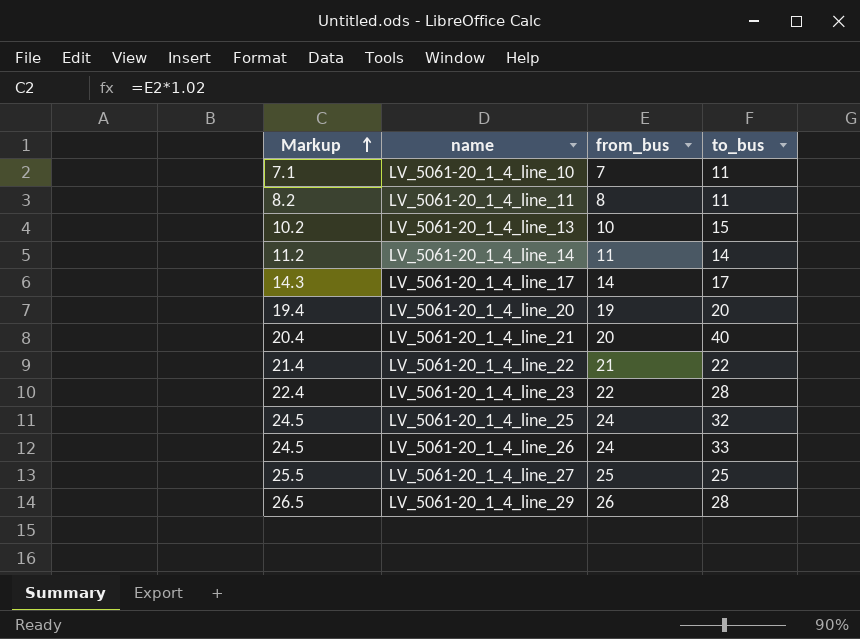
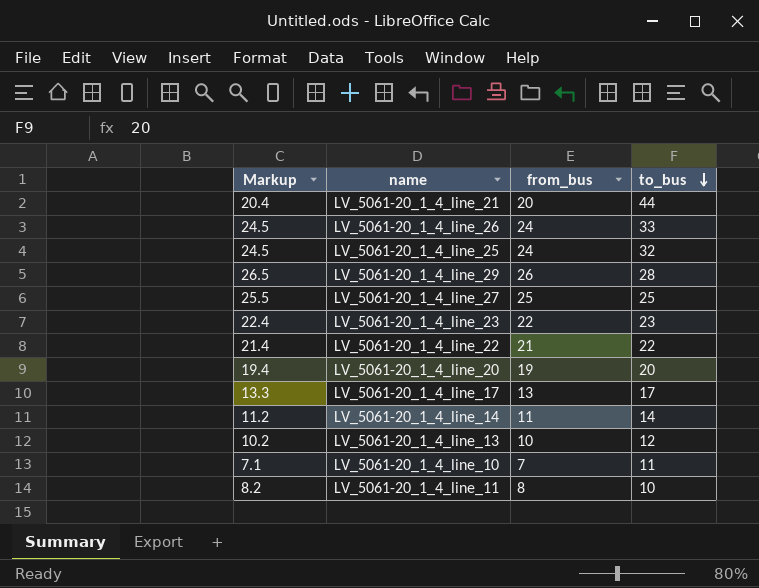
row order: Markup ascending -> to_bus descending
LV_5061-20_1_4_line_21 | to_bus: 40 -> 44
LV_5061-20_1_4_line_23 | to_bus: 28 -> 23
LV_5061-20_1_4_line_17 | Markup: 14.3 -> 13.3
LV_5061-20_1_4_line_17 | from_bus: 14 -> 13
LV_5061-20_1_4_line_13 | to_bus: 15 -> 12
LV_5061-20_1_4_line_11 | to_bus: 11 -> 10

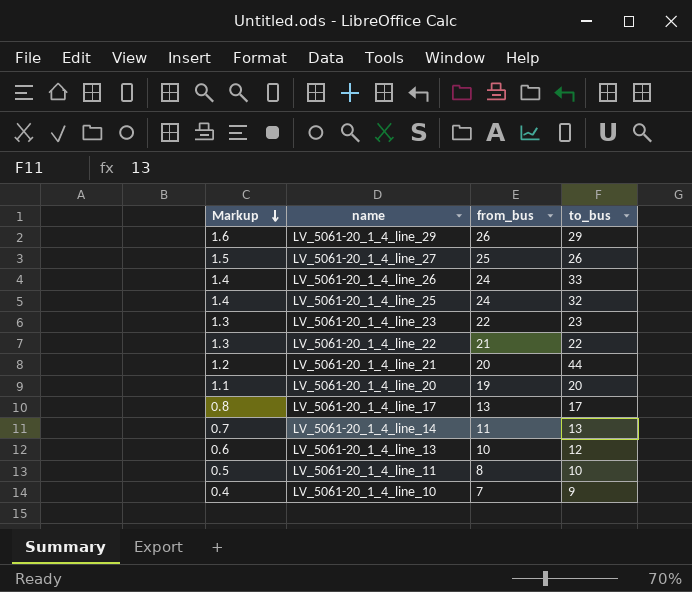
row order: to_bus descending -> Markup descending
column Markup | formula: [from_bus] * 1.02 -> [from_bus] * 0.06
LV_5061-20_1_4_line_29 | to_bus: 28 -> 29
LV_5061-20_1_4_line_27 | to_bus: 25 -> 26
LV_5061-20_1_4_line_14 | to_bus: 14 -> 13
LV_5061-20_1_4_line_10 | to_bus: 11 -> 9

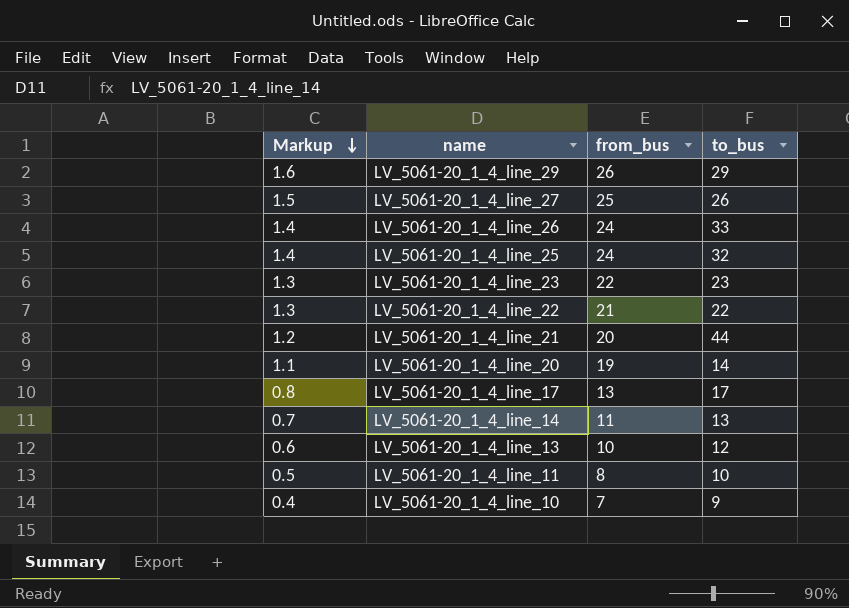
LV_5061-20_1_4_line_20 | to_bus: 20 -> 14

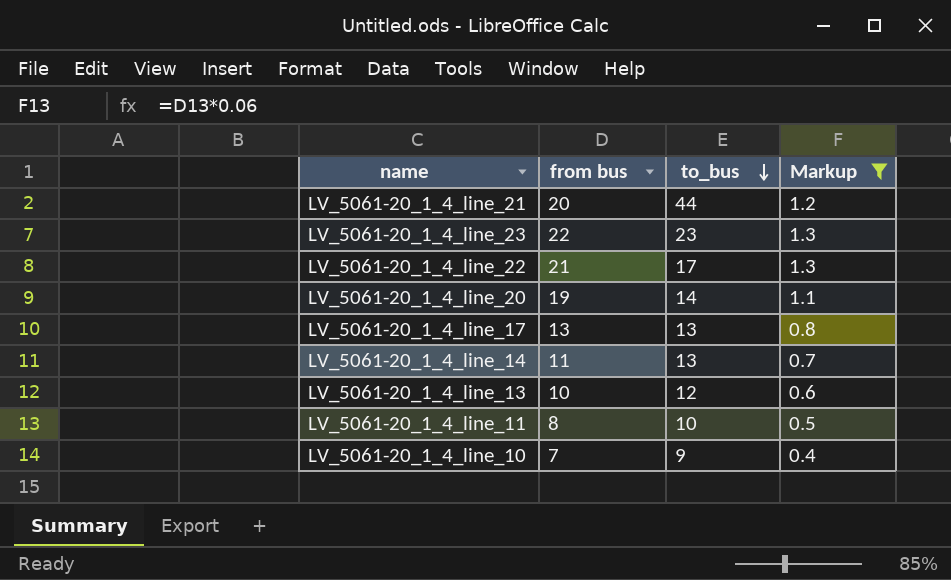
filter: none -> Markup <= 1.3
row order: Markup descending -> to_bus descending
column name: from_bus -> from bus
column Markup | position: 1 -> 4
LV_5061-20_1_4_line_22 | to_bus: 22 -> 17
LV_5061-20_1_4_line_17 | to_bus: 17 -> 13

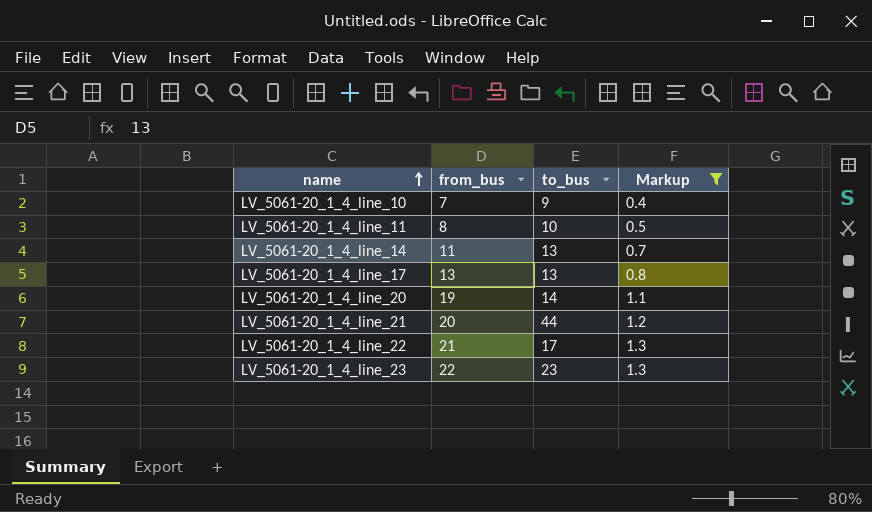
row order: to_bus descending -> name ascending
column name: from bus -> from_bus
row LV_5061-20_1_4_line_13: 10 | 12 | 0.6 -> none

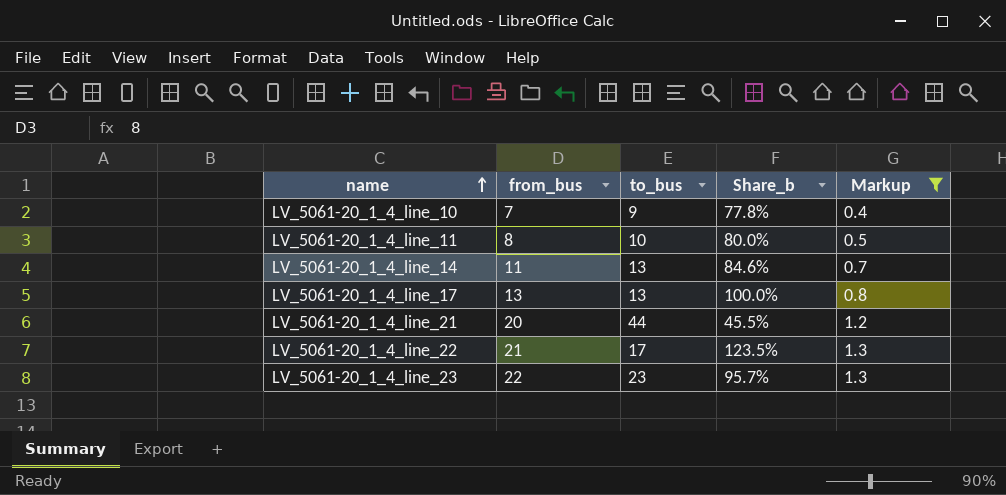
column Share_b | formula: none -> [from_bus] / [to_bus]
row LV_5061-20_1_4_line_20: 19 | 14 | 1.1 -> none

